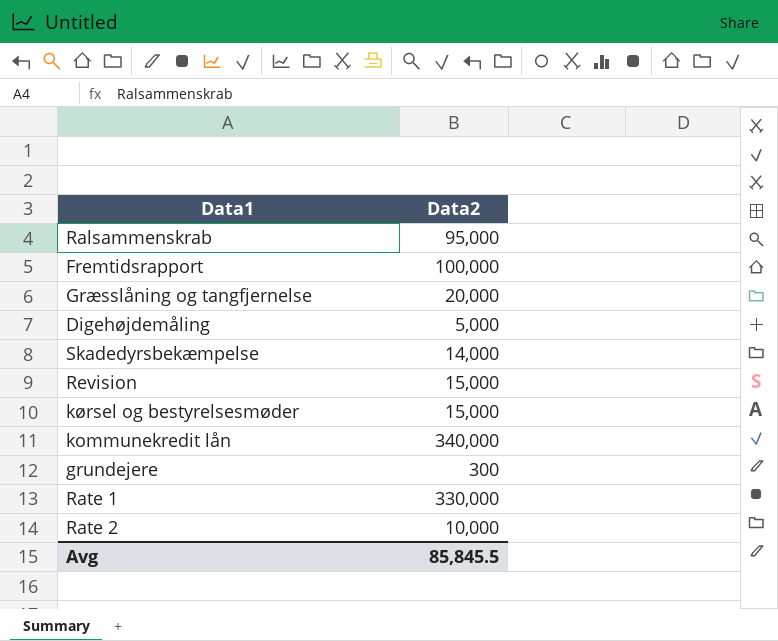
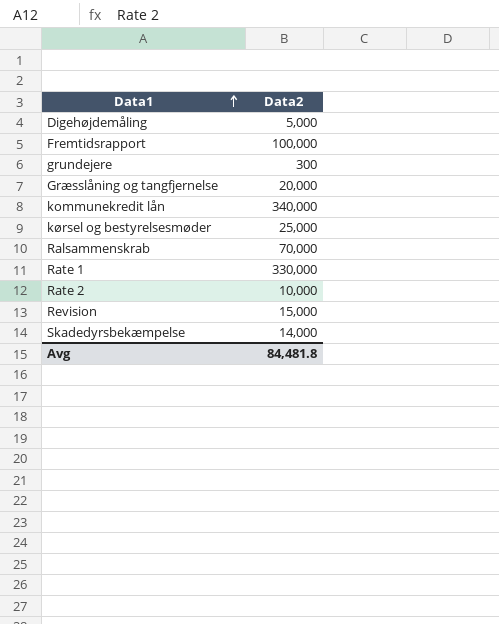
row order: none -> Data1 ascending
kørsel og bestyrelsesmøder | Data2: 15,000 -> 25,000
Ralsammenskrab | Data2: 95,000 -> 70,000
Avg | Data2: 85,845.5 -> 84,481.8

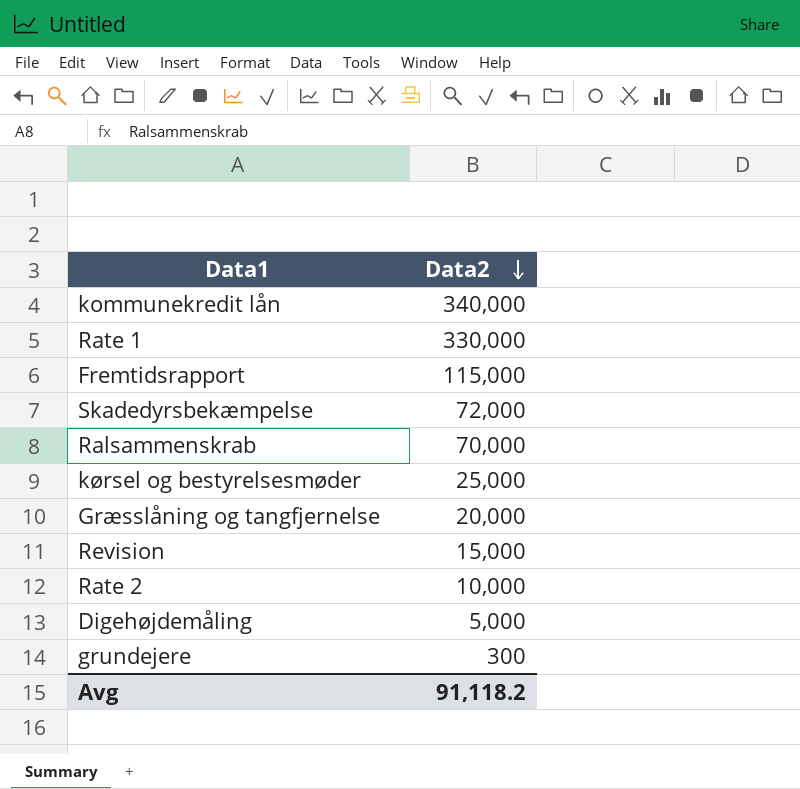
row order: Data1 ascending -> Data2 descending
Fremtidsrapport | Data2: 100,000 -> 115,000
Skadedyrsbekæmpelse | Data2: 14,000 -> 72,000
Avg | Data2: 84,481.8 -> 91,118.2

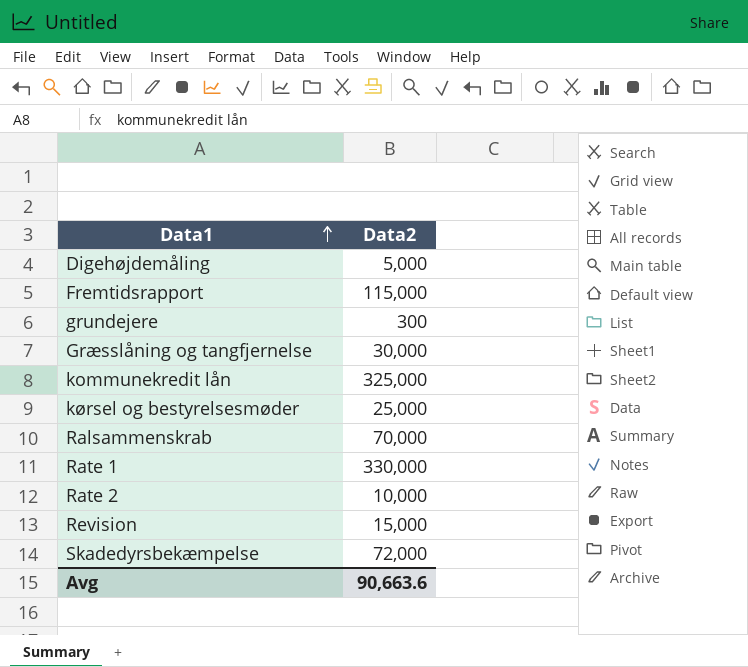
row order: Data2 descending -> Data1 ascending
Græsslåning og tangfjernelse | Data2: 20,000 -> 30,000
kommunekredit lån | Data2: 340,000 -> 325,000
Avg | Data2: 91,118.2 -> 90,663.6

